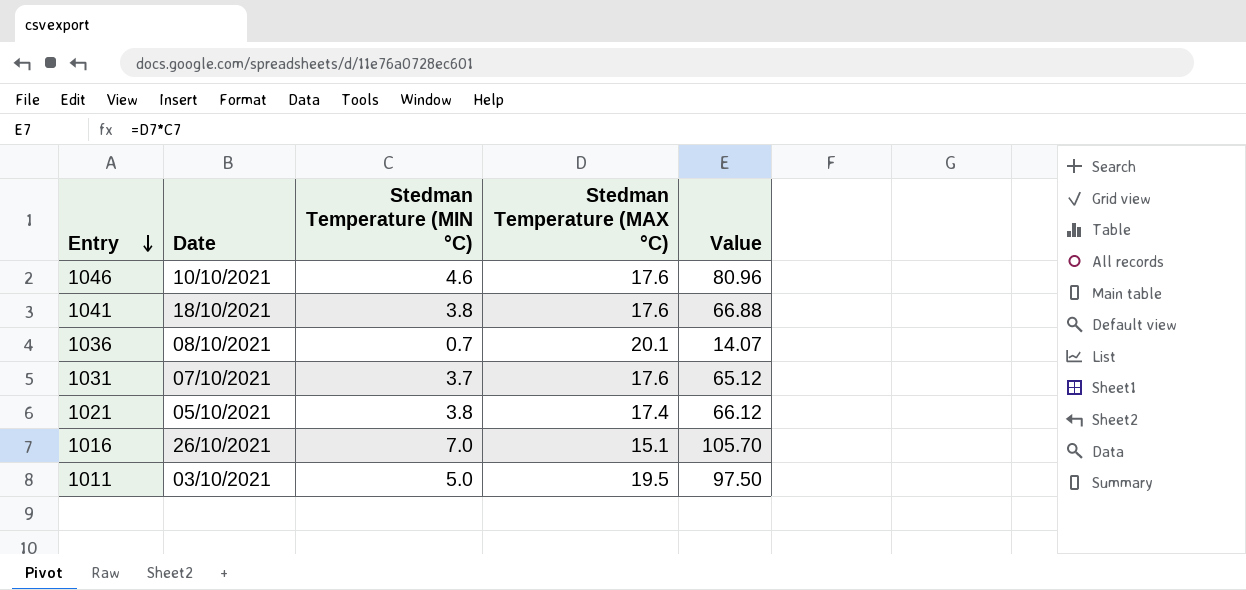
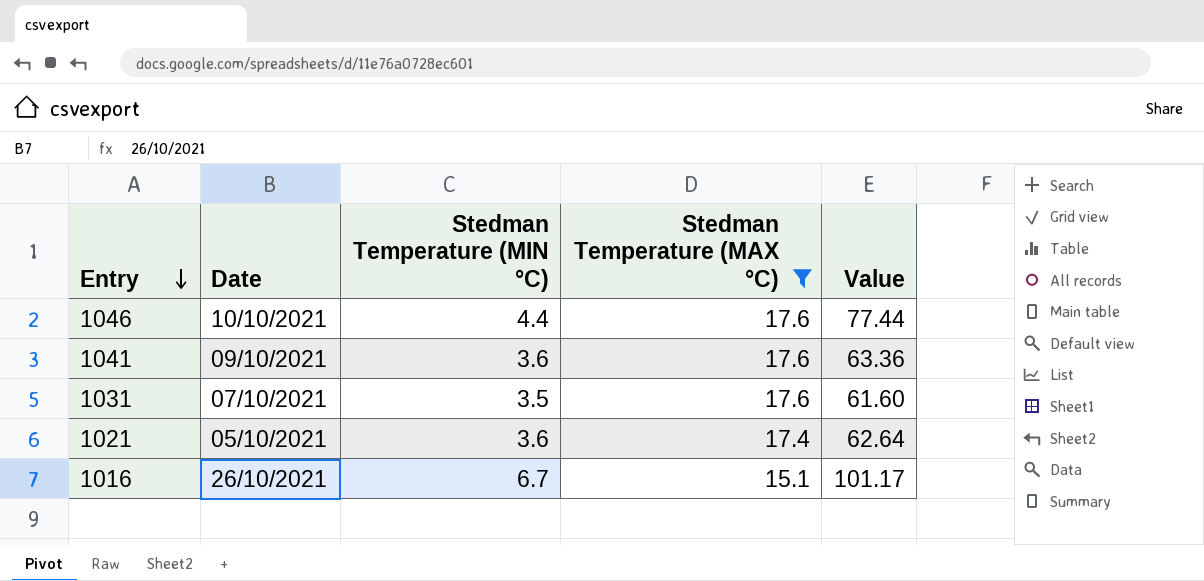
filter: none -> Stedman Temperature (MAX °C) <= 17.6
1046 | Stedman Temperature (MIN °C): 4.6 -> 4.4
1046 | Value: 80.96 -> 77.44
1041 | Date: 18/10/2021 -> 09/10/2021
1041 | Stedman Temperature (MIN °C): 3.8 -> 3.6
1041 | Value: 66.88 -> 63.36
1031 | Stedman Temperature (MIN °C): 3.7 -> 3.5
1031 | Value: 65.12 -> 61.60
1021 | Stedman Temperature (MIN °C): 3.8 -> 3.6
1021 | Value: 66.12 -> 62.64
1016 | Stedman Temperature (MIN °C): 7.0 -> 6.7
1016 | Value: 105.70 -> 101.17

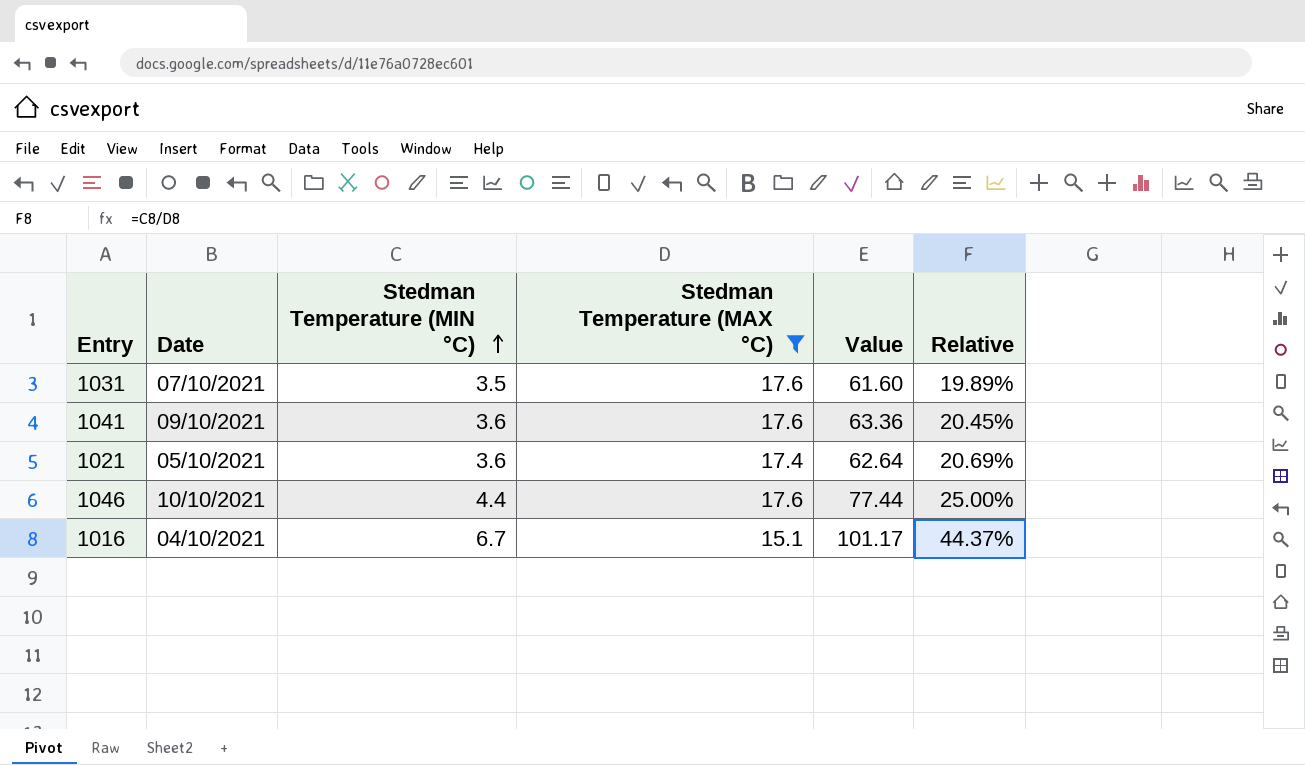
row order: Entry descending -> Stedman Temperature (MIN °C) ascending
column Relative | formula: none -> [Stedman Temperature (MIN °C)] / [Stedman Temperature (MAX °C)]
1016 | Date: 26/10/2021 -> 04/10/2021

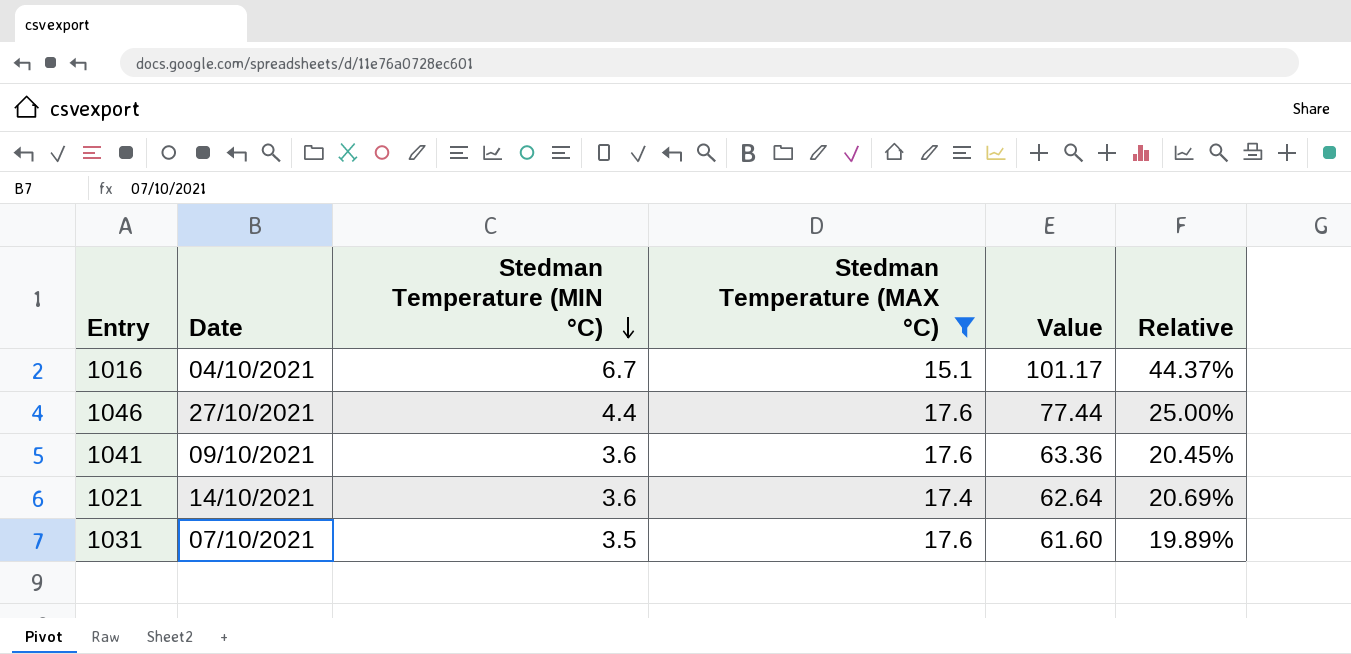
row order: Stedman Temperature (MIN °C) ascending -> Stedman Temperature (MIN °C) descending
1046 | Date: 10/10/2021 -> 27/10/2021
1021 | Date: 05/10/2021 -> 14/10/2021

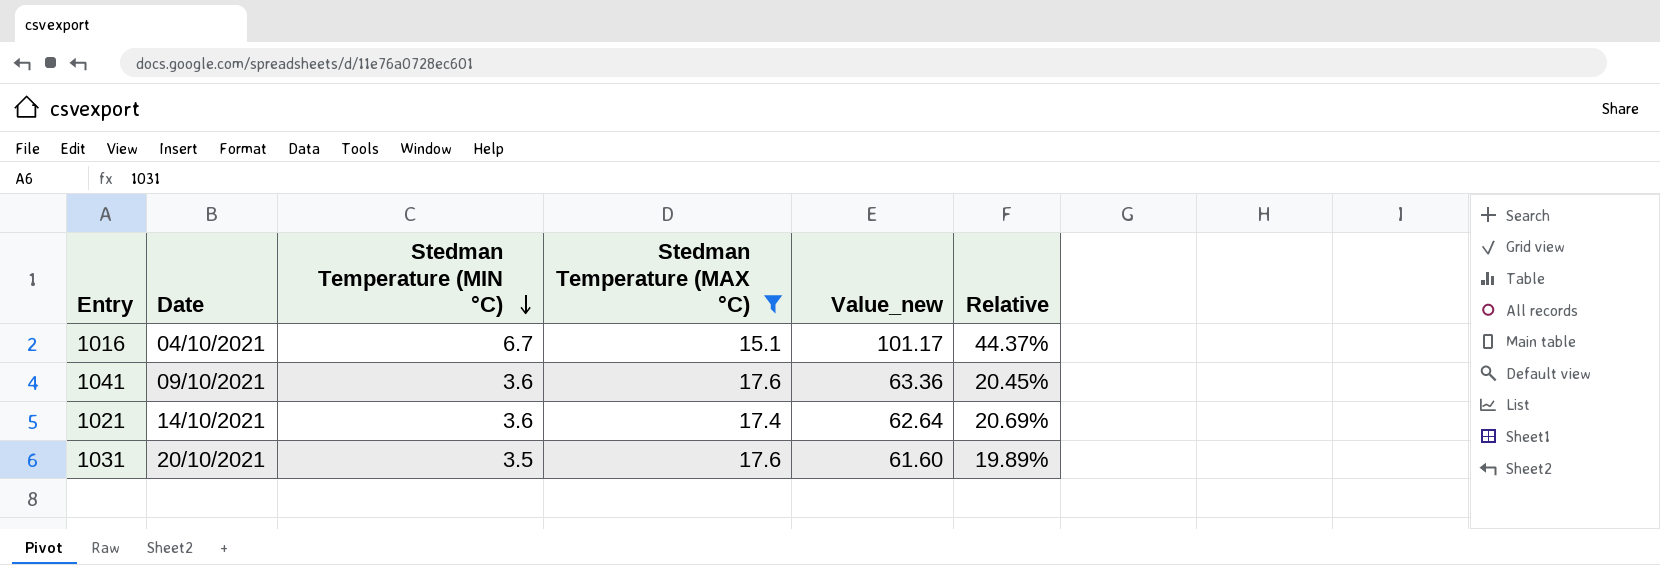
column name: Value -> Value_new
row 1046: 27/10/2021 | 4.4 | 17.6 | 77.44 | 25.00% -> none
1031 | Date: 07/10/2021 -> 20/10/2021

